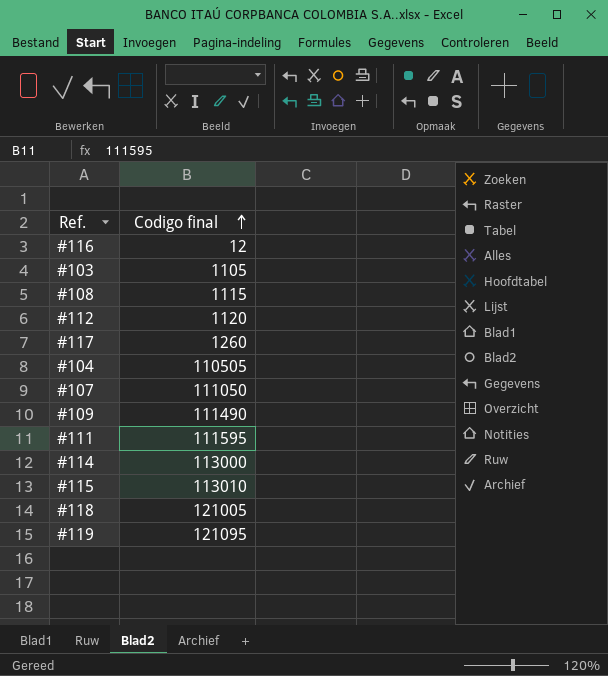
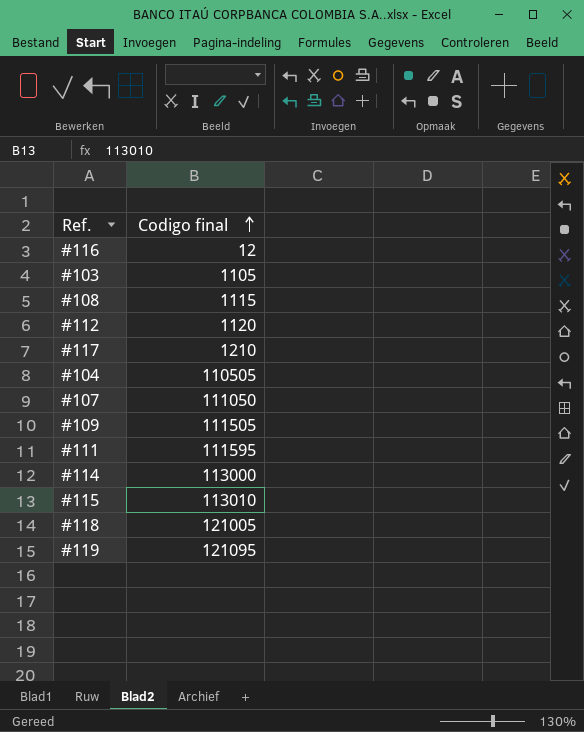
#117 | Codigo final: 1260 -> 1210
#109 | Codigo final: 111490 -> 111505

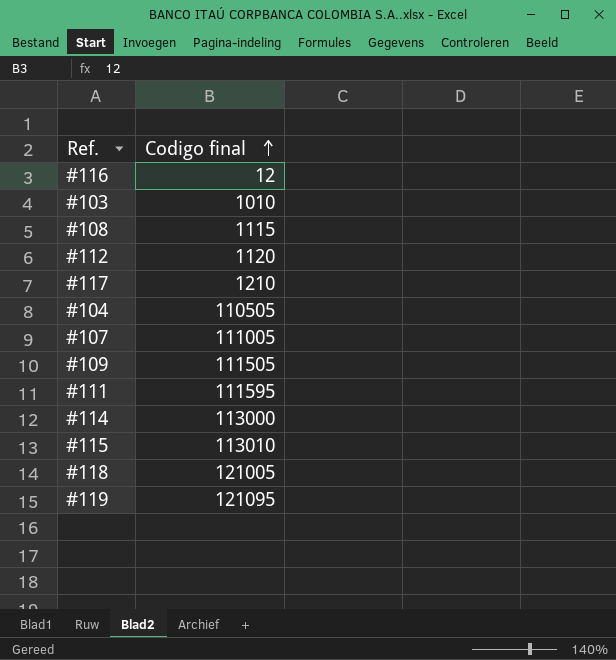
#103 | Codigo final: 1105 -> 1010
#107 | Codigo final: 111050 -> 111005

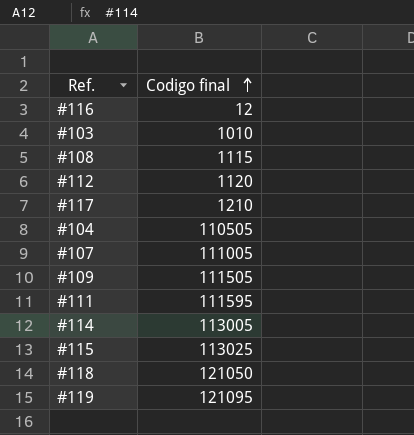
#114 | Codigo final: 113000 -> 113005
#115 | Codigo final: 113010 -> 113025
#118 | Codigo final: 121005 -> 121050

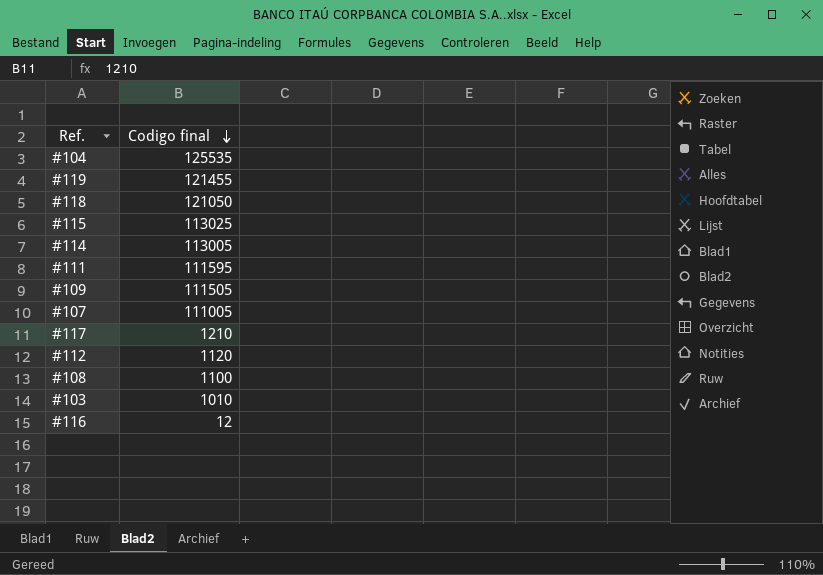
row order: Codigo final ascending -> Codigo final descending
#104 | Codigo final: 110505 -> 125535
#119 | Codigo final: 121095 -> 121455
#108 | Codigo final: 1115 -> 1100

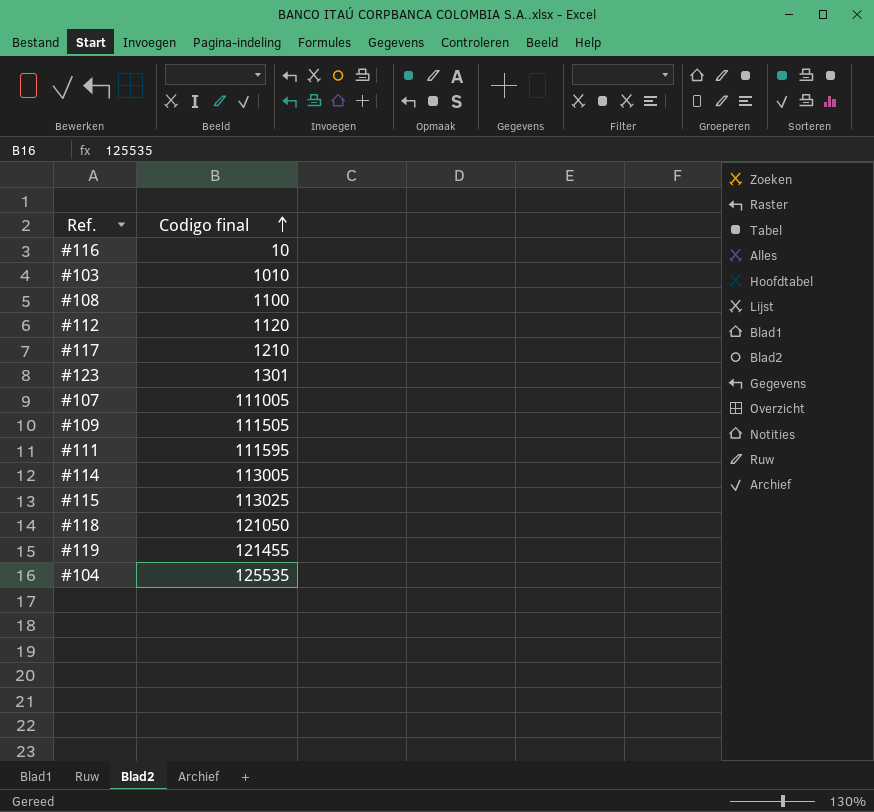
row order: Codigo final descending -> Codigo final ascending
#116 | Codigo final: 12 -> 10
row #123: none -> 1301

